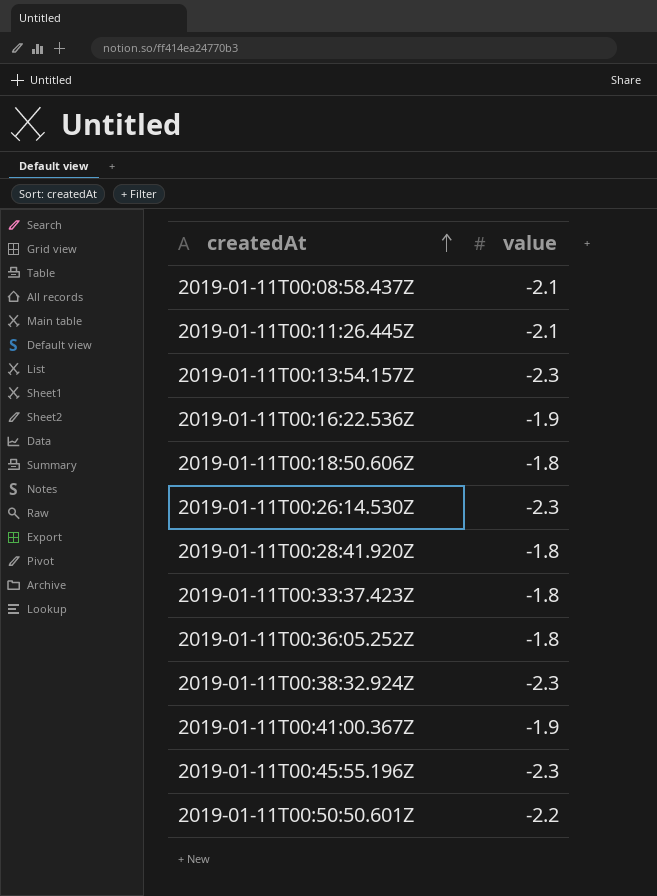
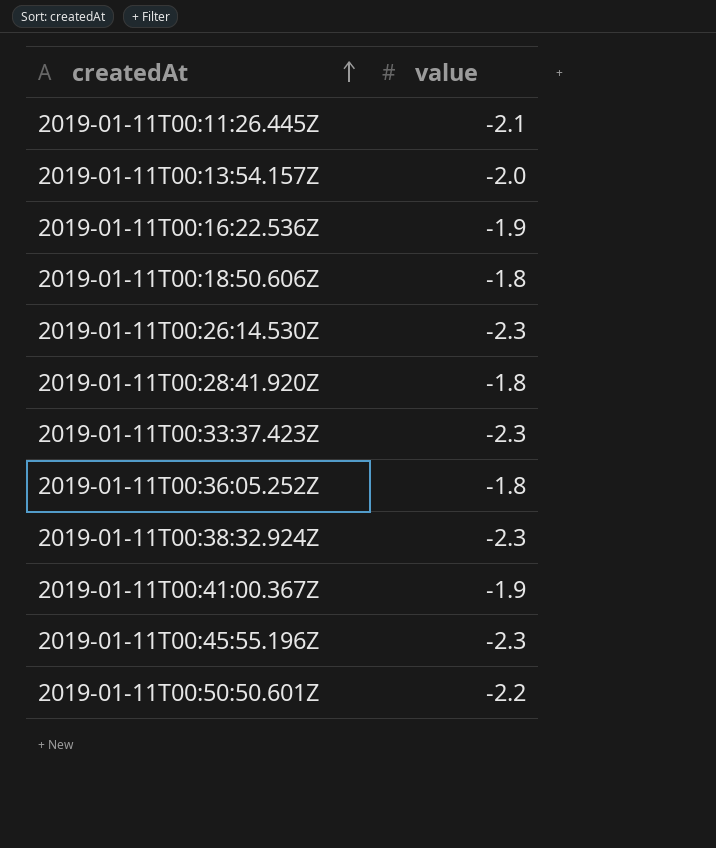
row 2019-01-11T00:08:58.437Z: -2.1 -> none
2019-01-11T00:13:54.157Z | value: -2.3 -> -2.0
2019-01-11T00:33:37.423Z | value: -1.8 -> -2.3

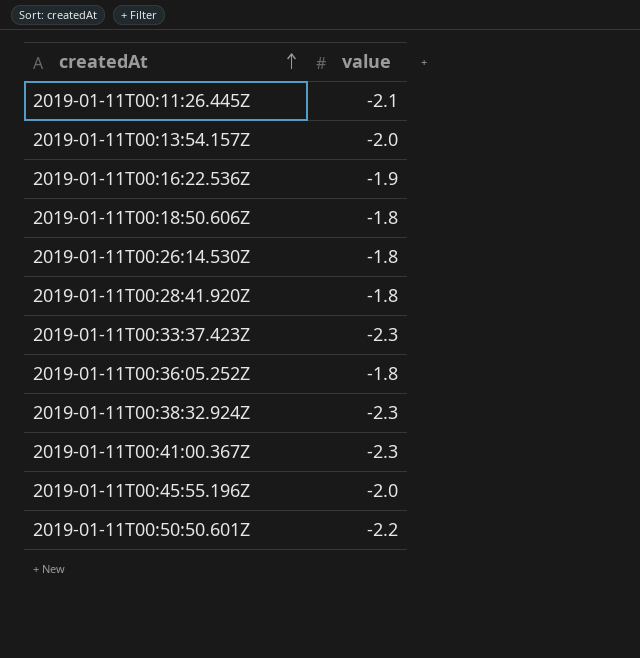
2019-01-11T00:26:14.530Z | value: -2.3 -> -1.8
2019-01-11T00:41:00.367Z | value: -1.9 -> -2.3
2019-01-11T00:45:55.196Z | value: -2.3 -> -2.0

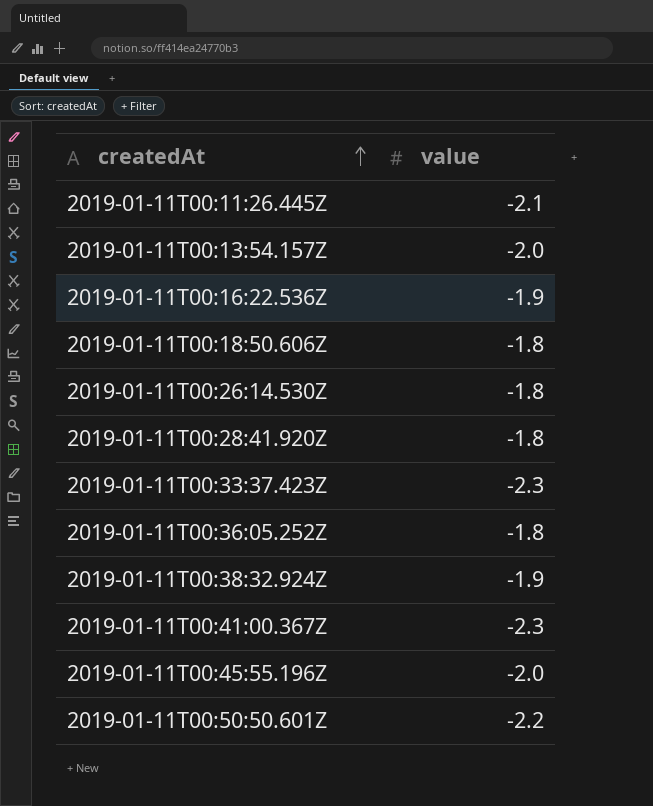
2019-01-11T00:38:32.924Z | value: -2.3 -> -1.9

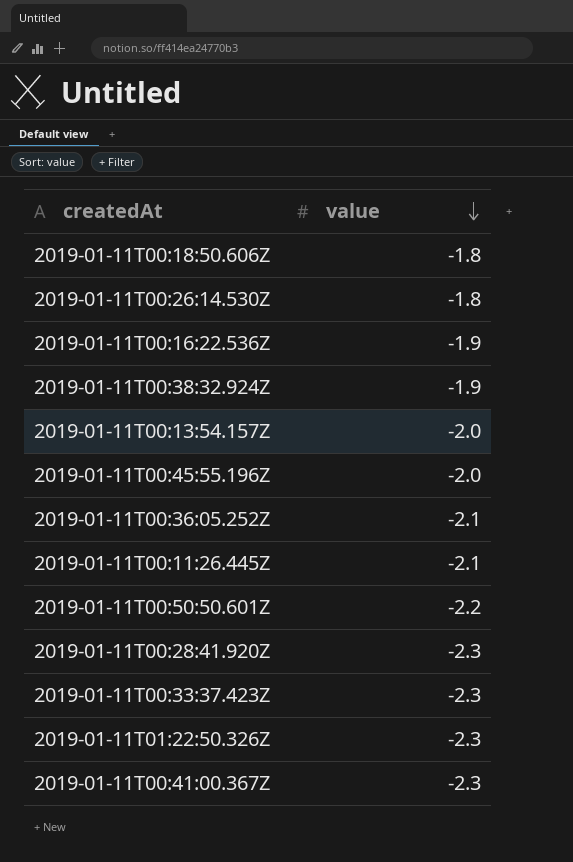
row order: createdAt ascending -> value descending
2019-01-11T00:36:05.252Z | value: -1.8 -> -2.1
2019-01-11T00:28:41.920Z | value: -1.8 -> -2.3
row 2019-01-11T01:22:50.326Z: none -> -2.3

